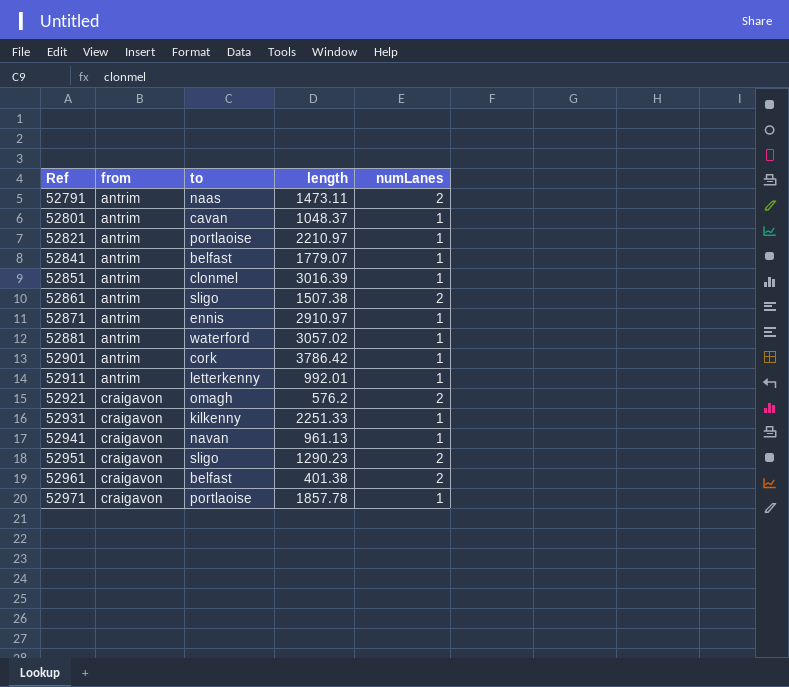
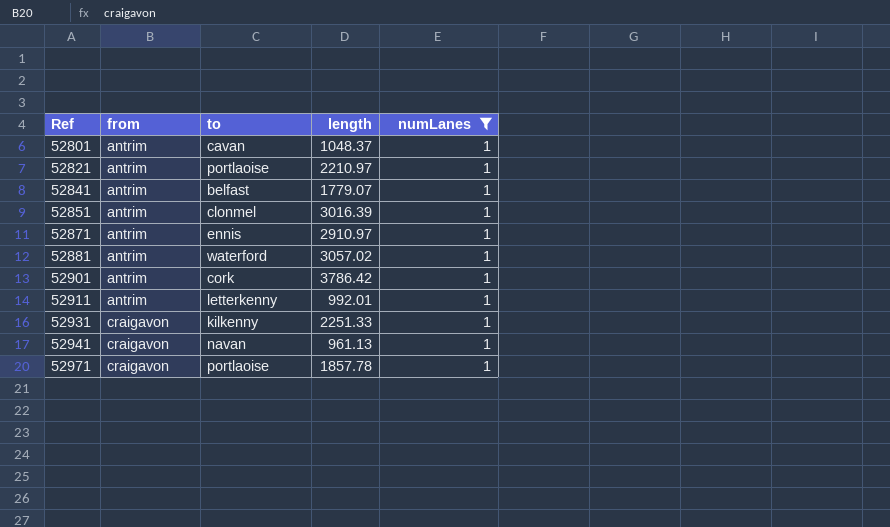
filter: none -> numLanes = 1

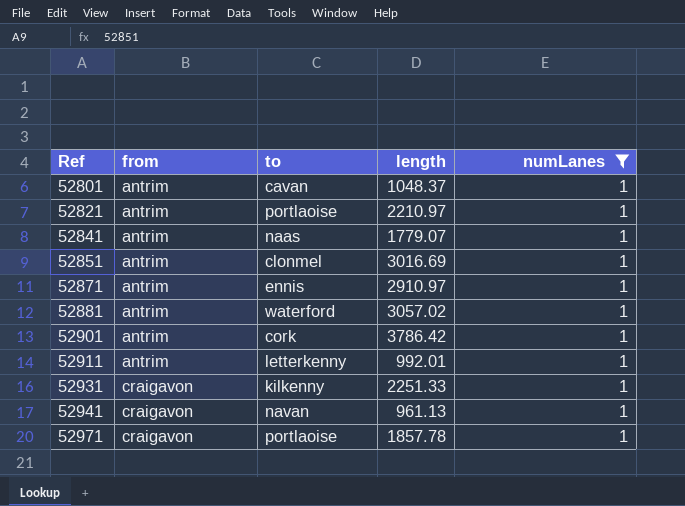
52841 | to: belfast -> naas
52851 | length: 3016.39 -> 3016.69

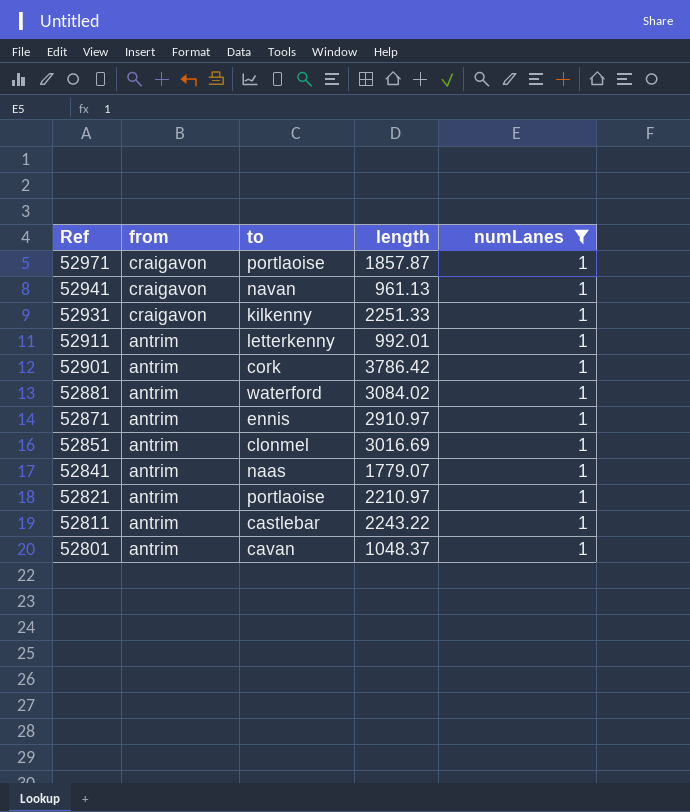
row order: Ref ascending -> Ref descending
52971 | length: 1857.78 -> 1857.87
52881 | length: 3057.02 -> 3084.02
row 52811: none -> antrim | castlebar | 2243.22 | 1

